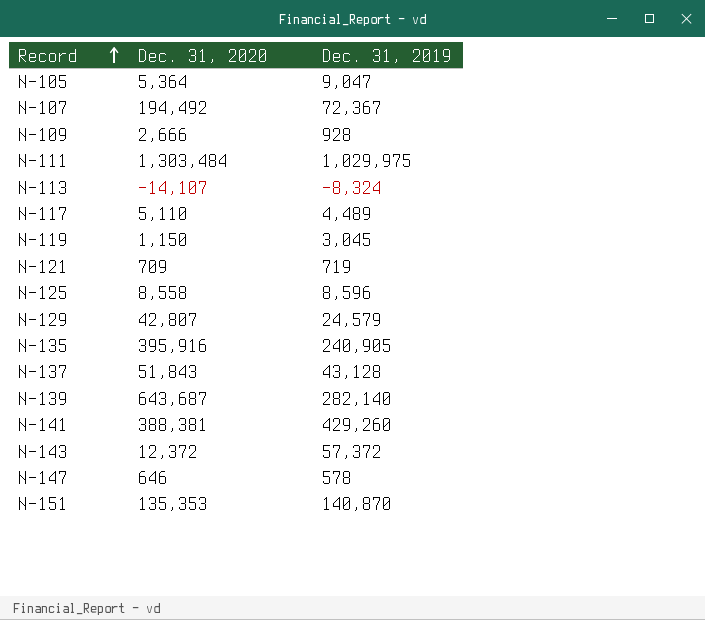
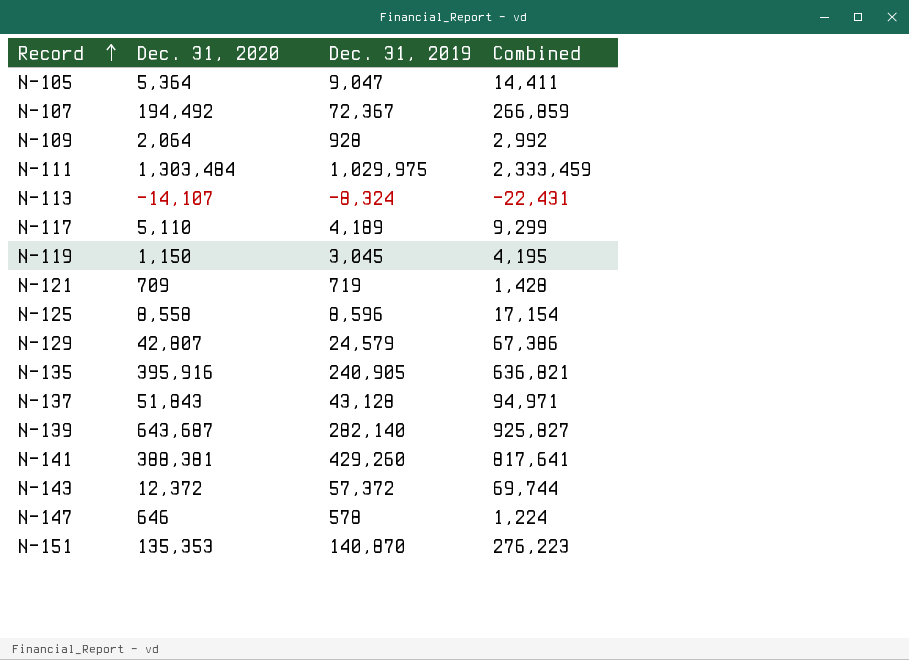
column Combined | formula: none -> [Dec. 31, 2020] + [Dec. 31, 2019]
N-109 | Dec. 31, 2020: 2,666 -> 2,064
N-117 | Dec. 31, 2019: 4,489 -> 4,189

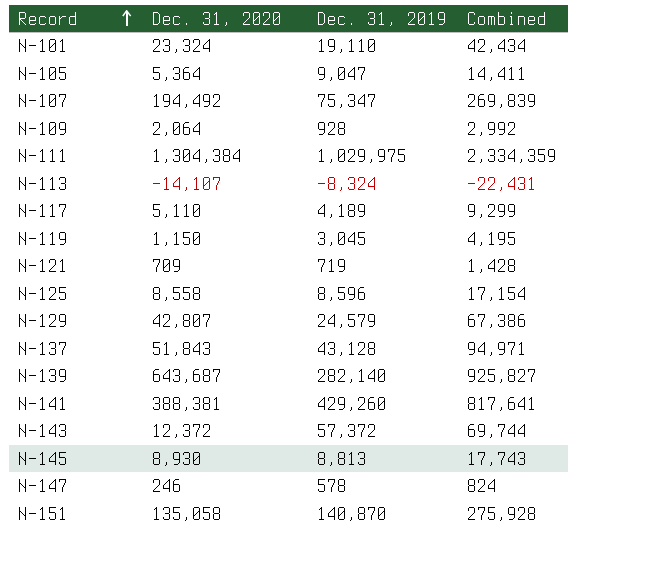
row N-135: 395,916 | 240,905 | 636,821 -> none
row N-101: none -> 23,324 | 19,110 | 42,434
N-107 | Dec. 31, 2019: 72,367 -> 75,347
N-107 | Combined: 266,859 -> 269,839
N-111 | Dec. 31, 2020: 1,303,484 -> 1,304,384
N-111 | Combined: 2,333,459 -> 2,334,359
row N-145: none -> 8,930 | 8,813 | 17,743
N-147 | Dec. 31, 2020: 646 -> 246
N-147 | Combined: 1,224 -> 824
N-151 | Dec. 31, 2020: 135,353 -> 135,058
N-151 | Combined: 276,223 -> 275,928

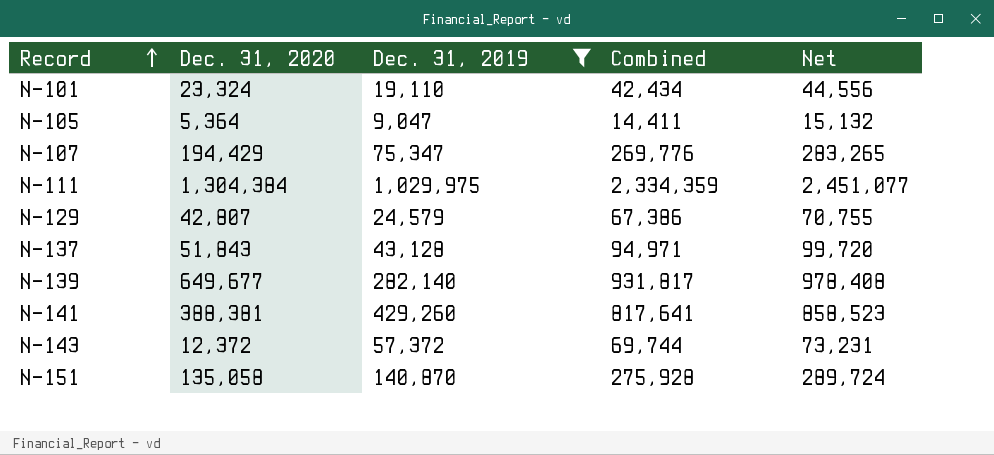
filter: none -> Dec. 31, 2019 >= 9,047
column Net | formula: none -> [Combined] * 1.05
N-107 | Dec. 31, 2020: 194,492 -> 194,429
N-107 | Combined: 269,839 -> 269,776
N-139 | Dec. 31, 2020: 643,687 -> 649,677
N-139 | Combined: 925,827 -> 931,817

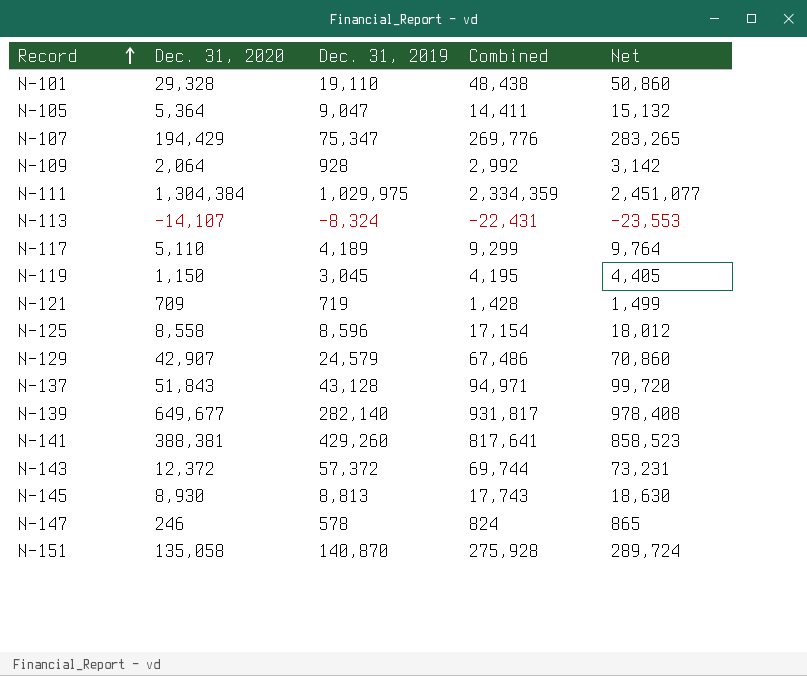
filter: Dec. 31, 2019 >= 9,047 -> none
N-101 | Dec. 31, 2020: 23,324 -> 29,328
N-101 | Combined: 42,434 -> 48,438
N-101 | Net: 44,556 -> 50,860
N-129 | Dec. 31, 2020: 42,807 -> 42,907
N-129 | Combined: 67,386 -> 67,486
N-129 | Net: 70,755 -> 70,860

